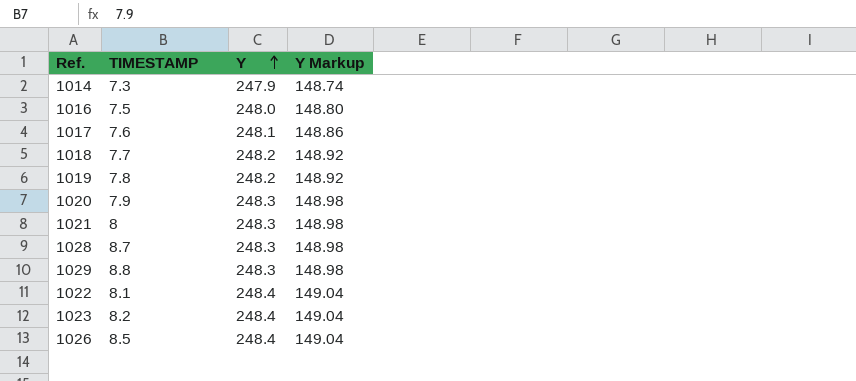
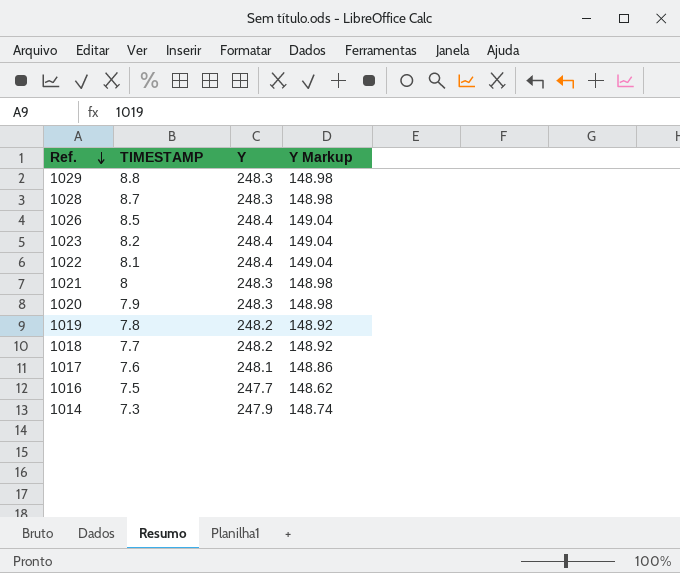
row order: Y ascending -> Ref. descending
1016 | Y: 248.0 -> 247.7
1016 | Y Markup: 148.80 -> 148.62

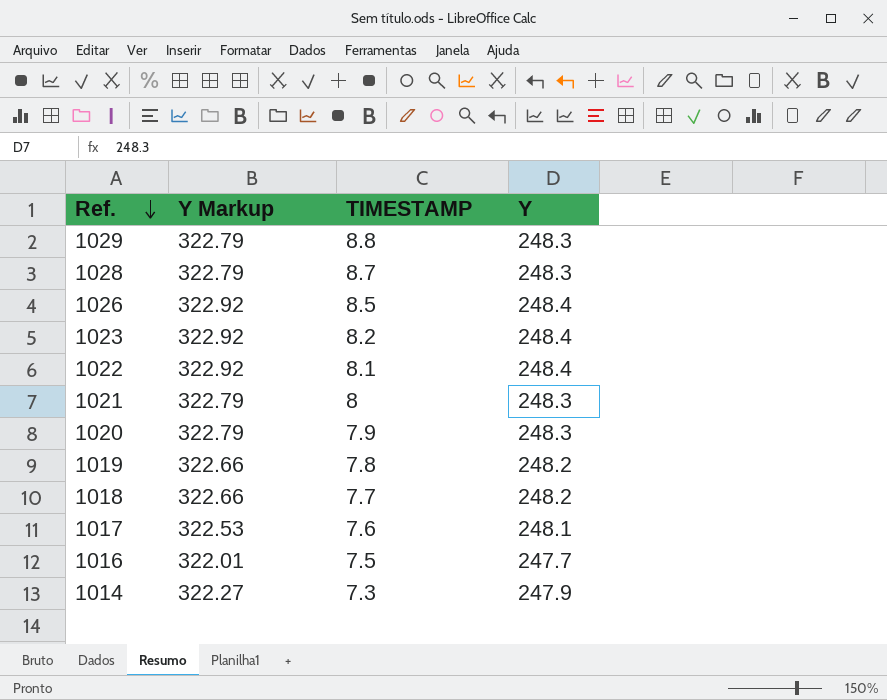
column Y Markup | formula: [Y] * 0.6 -> [Y] * 1.3
column Y Markup | position: 4 -> 2

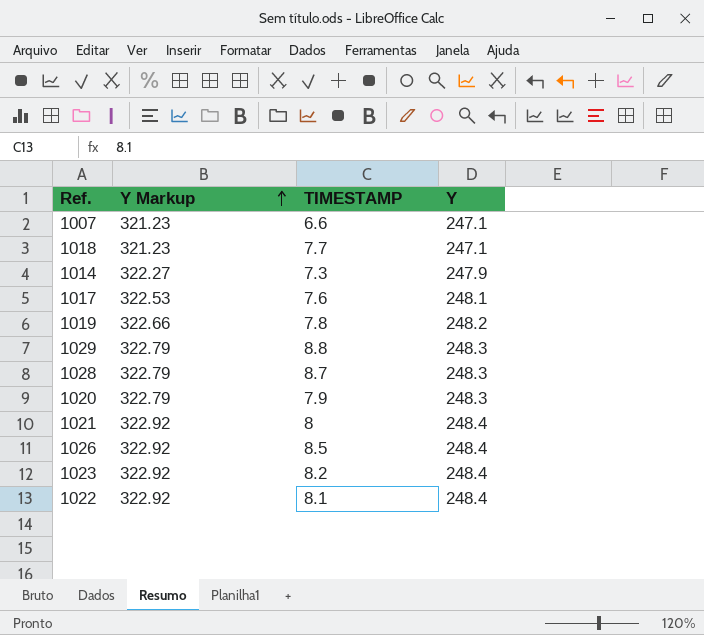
row order: Ref. descending -> Y Markup ascending
row 1016: 322.01 | 7.5 | 247.7 -> none
row 1007: none -> 321.23 | 6.6 | 247.1
1018 | Y Markup: 322.66 -> 321.23
1018 | Y: 248.2 -> 247.1
1021 | Y Markup: 322.79 -> 322.92
1021 | Y: 248.3 -> 248.4

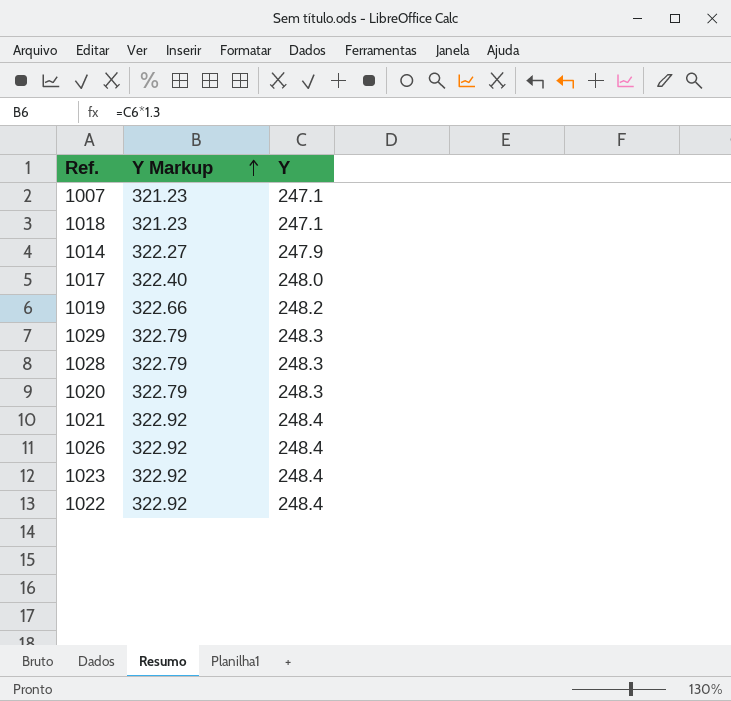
column TIMESTAMP | position: 3 -> none
1017 | Y Markup: 322.53 -> 322.40
1017 | Y: 248.1 -> 248.0

